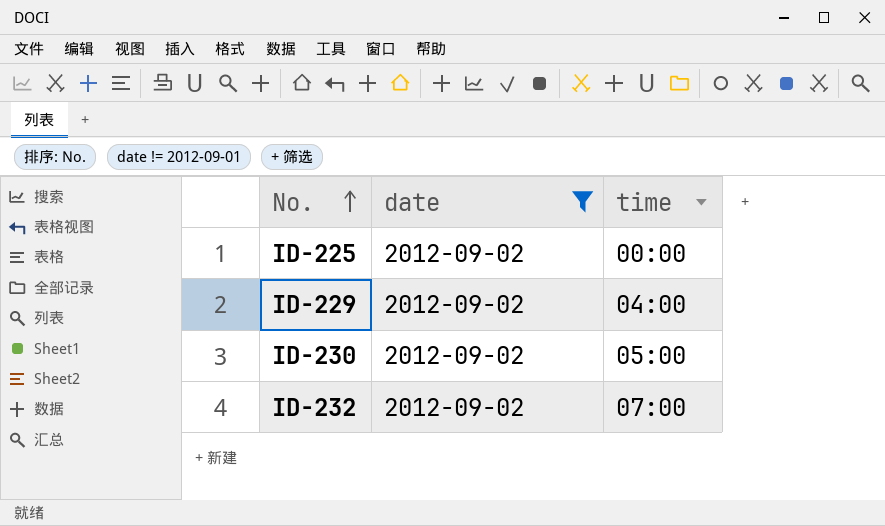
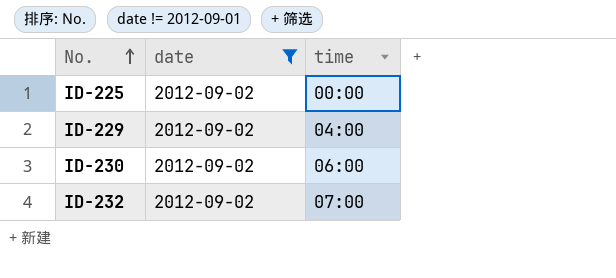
ID-230 | time: 05:00 -> 06:00

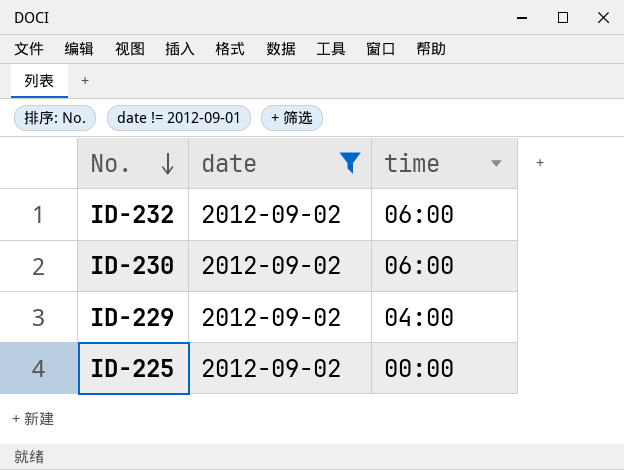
row order: No. ascending -> No. descending
ID-232 | time: 07:00 -> 06:00

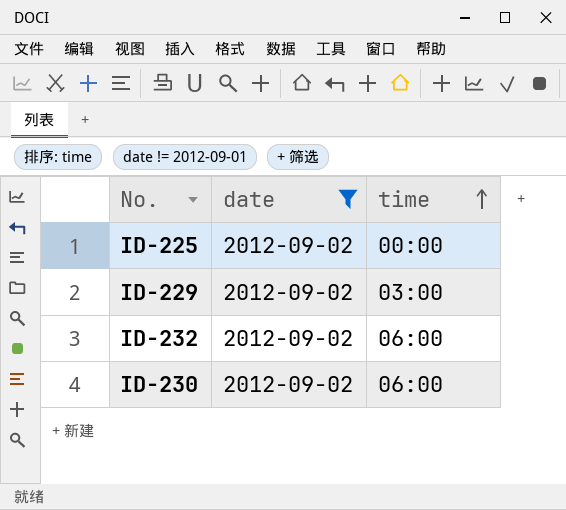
row order: No. descending -> time ascending
ID-229 | time: 04:00 -> 03:00

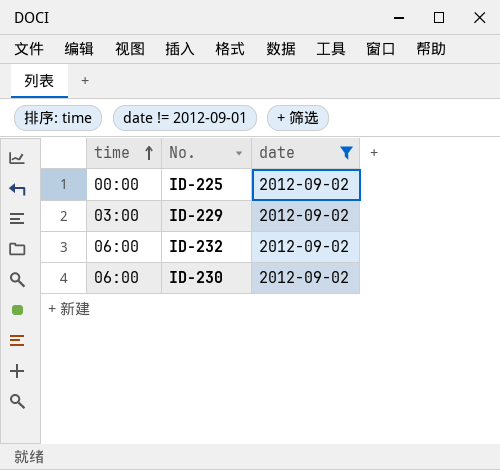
column time | position: 3 -> 1

